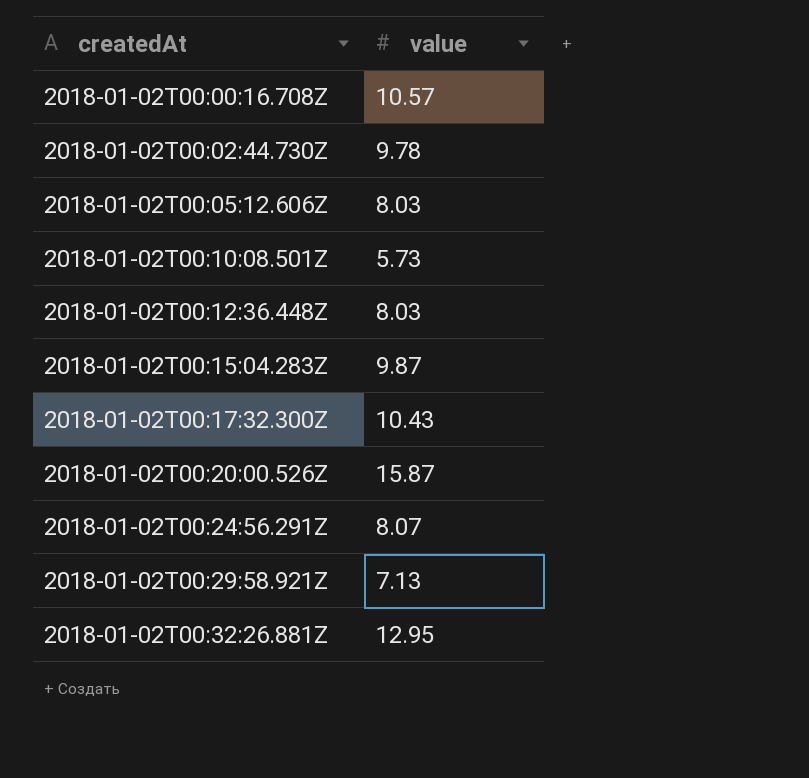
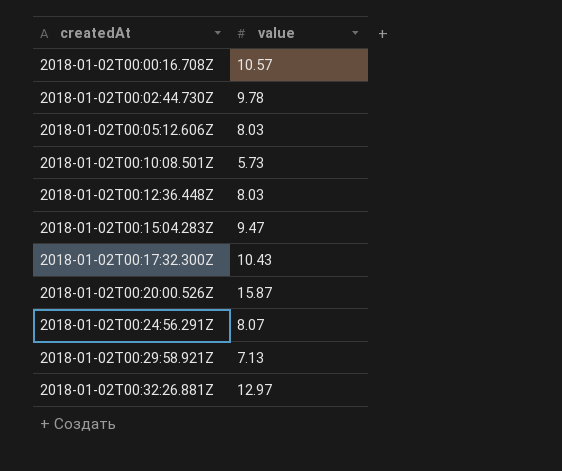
2018-01-02T00:15:04.283Z | value: 9.87 -> 9.47
2018-01-02T00:32:26.881Z | value: 12.95 -> 12.97

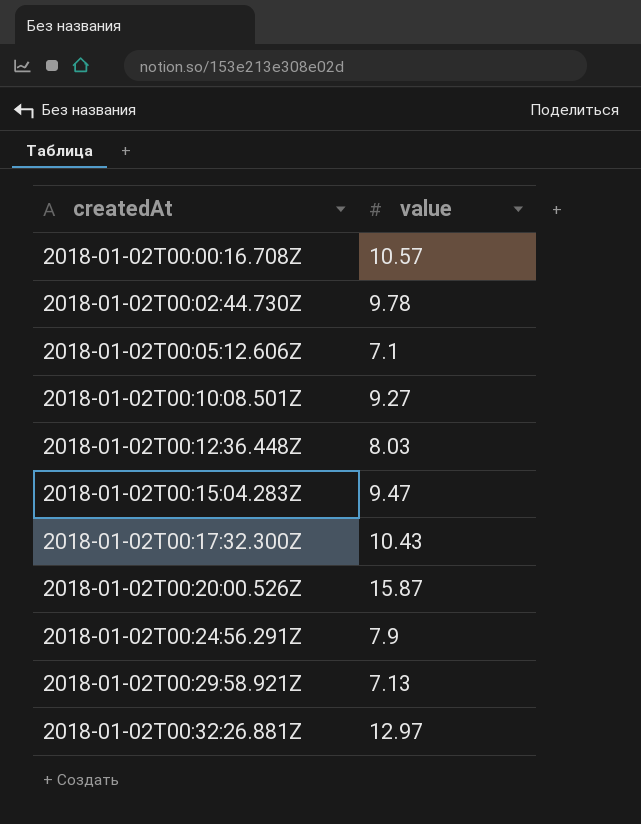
2018-01-02T00:05:12.606Z | value: 8.03 -> 7.1
2018-01-02T00:10:08.501Z | value: 5.73 -> 9.27
2018-01-02T00:24:56.291Z | value: 8.07 -> 7.9

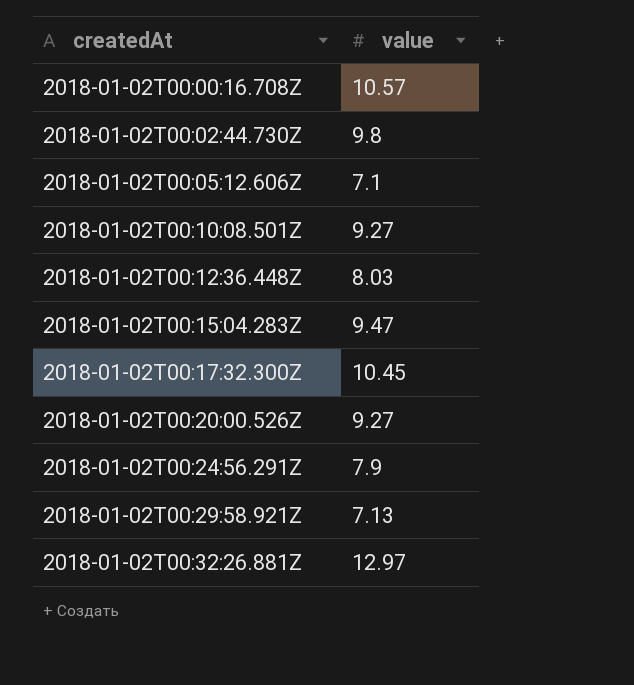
2018-01-02T00:02:44.730Z | value: 9.78 -> 9.8
2018-01-02T00:17:32.300Z | value: 10.43 -> 10.45
2018-01-02T00:20:00.526Z | value: 15.87 -> 9.27

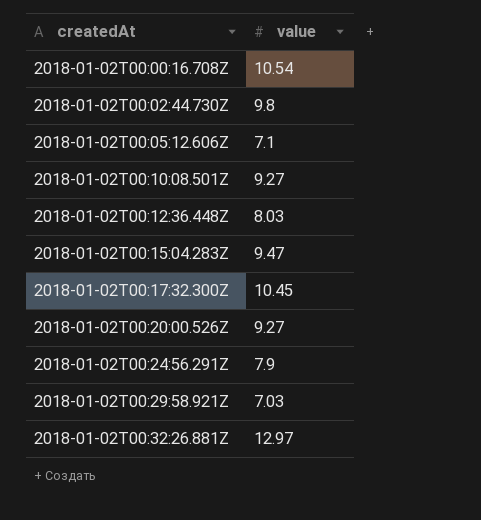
2018-01-02T00:00:16.708Z | value: 10.57 -> 10.54
2018-01-02T00:29:58.921Z | value: 7.13 -> 7.03

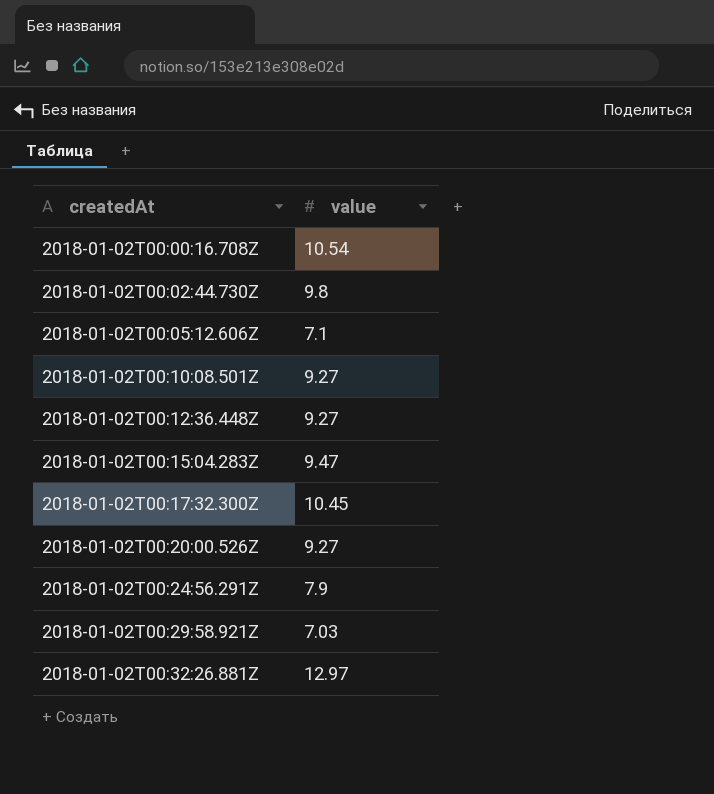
2018-01-02T00:12:36.448Z | value: 8.03 -> 9.27

